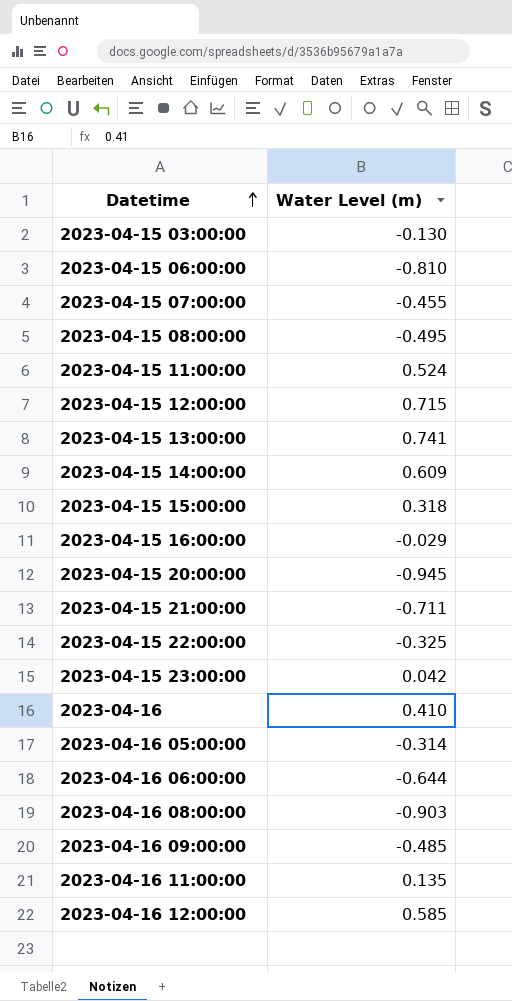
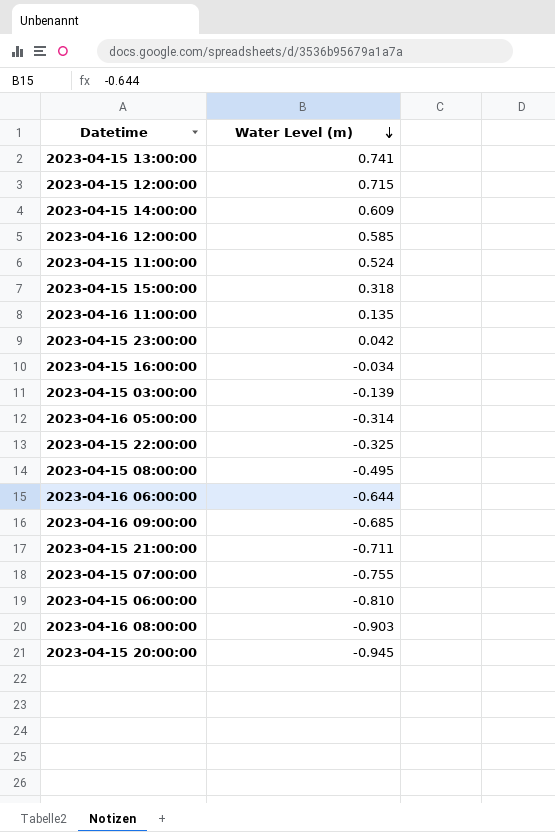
row order: Datetime ascending -> Water Level (m) descending
row 2023-04-16: 0.410 -> none
2023-04-15 16:00:00 | Water Level (m): -0.029 -> -0.034
2023-04-15 03:00:00 | Water Level (m): -0.130 -> -0.139
2023-04-16 09:00:00 | Water Level (m): -0.485 -> -0.685
2023-04-15 07:00:00 | Water Level (m): -0.455 -> -0.755

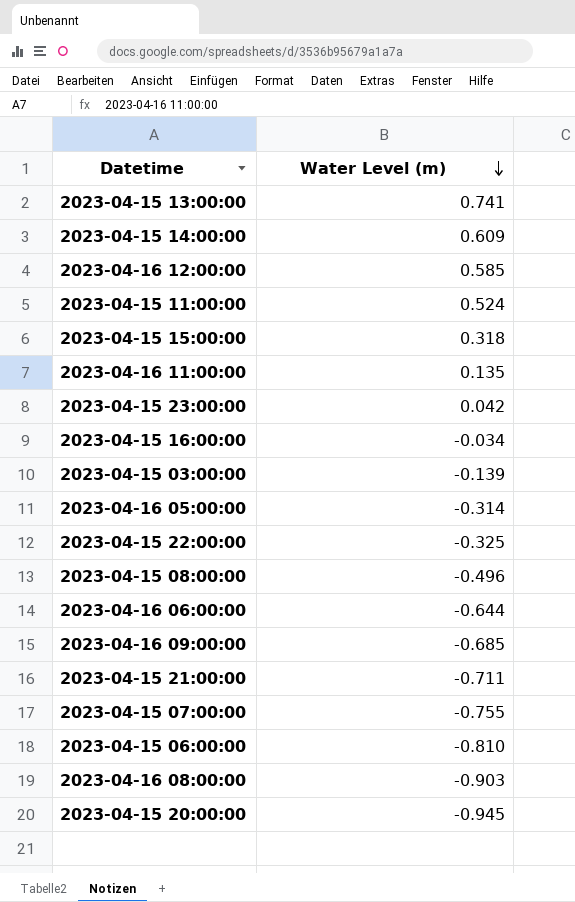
row 2023-04-15 12:00:00: 0.715 -> none
2023-04-15 08:00:00 | Water Level (m): -0.495 -> -0.496

